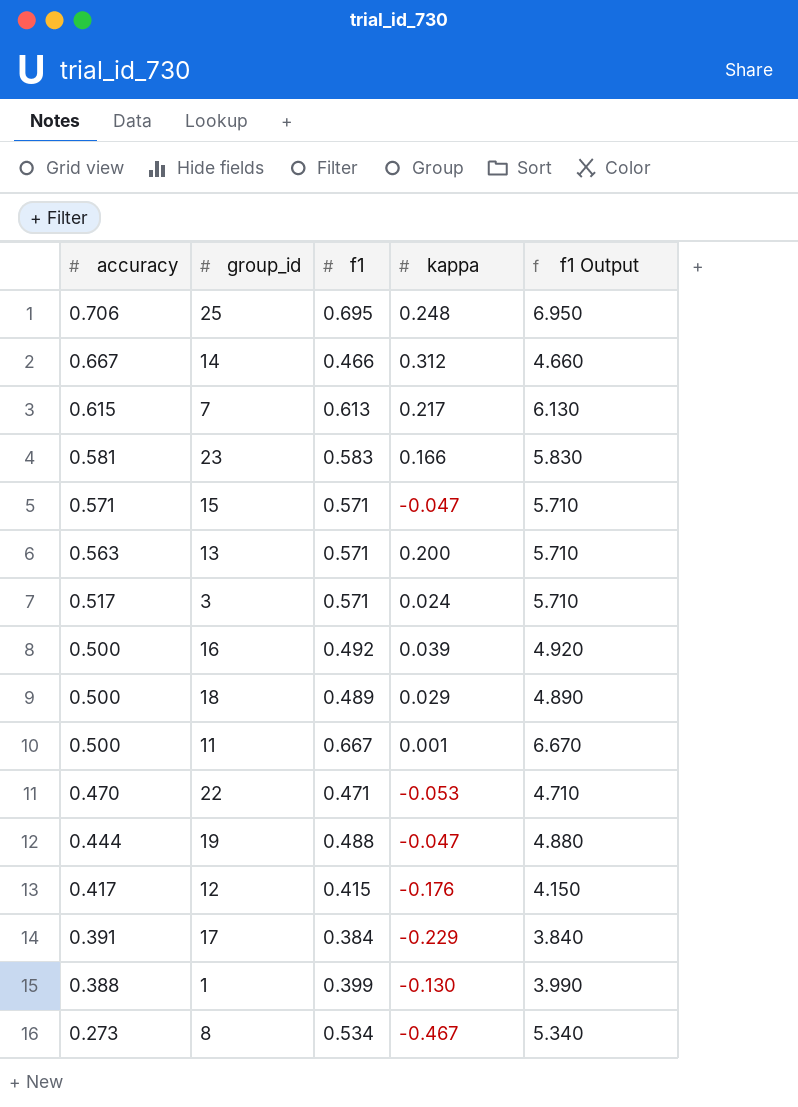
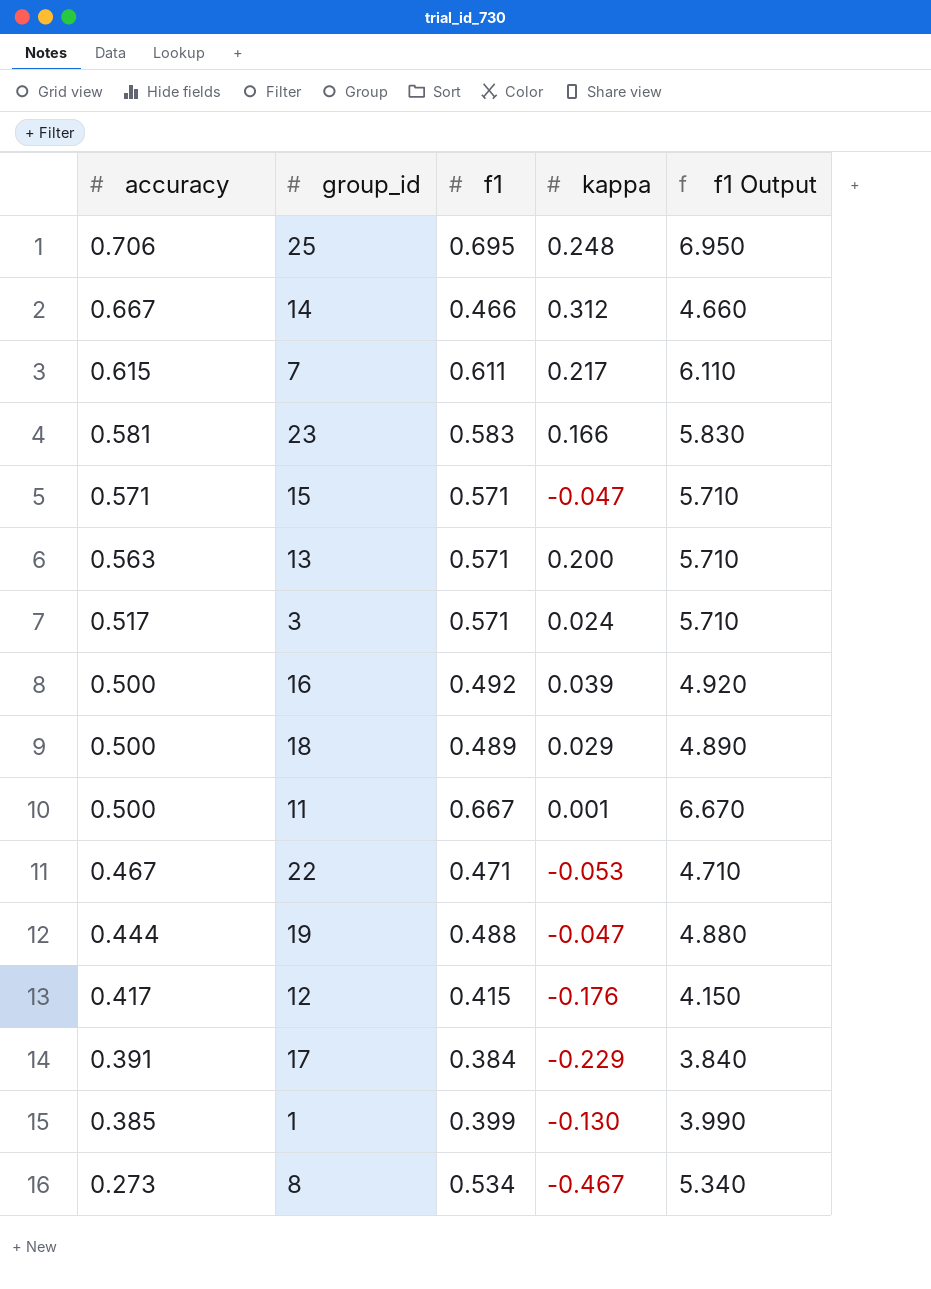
7 | f1: 0.613 -> 0.611
7 | f1 Output: 6.130 -> 6.110
22 | accuracy: 0.470 -> 0.467
1 | accuracy: 0.388 -> 0.385

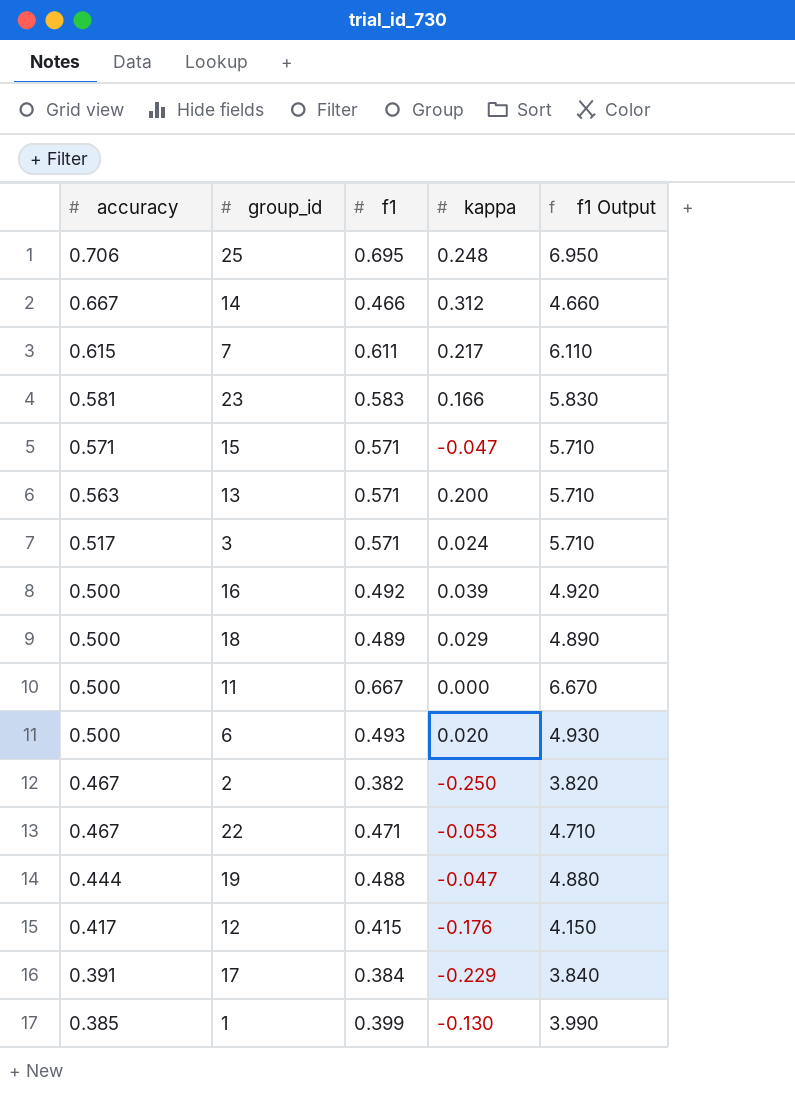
row 8: 0.273 | 0.534 | -0.467 | 5.340 -> none
11 | kappa: 0.001 -> 0.000
row 6: none -> 0.500 | 0.493 | 0.020 | 4.930
row 2: none -> 0.467 | 0.382 | -0.250 | 3.820

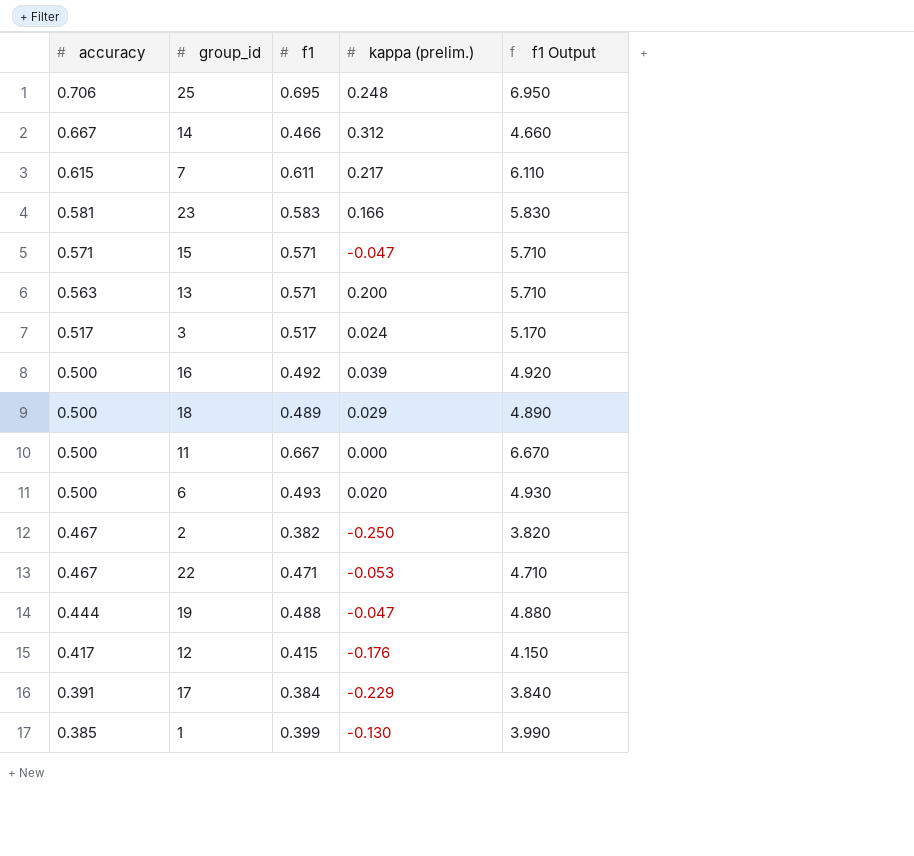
column name: kappa -> kappa (prelim.)
3 | f1: 0.571 -> 0.517
3 | f1 Output: 5.710 -> 5.170

